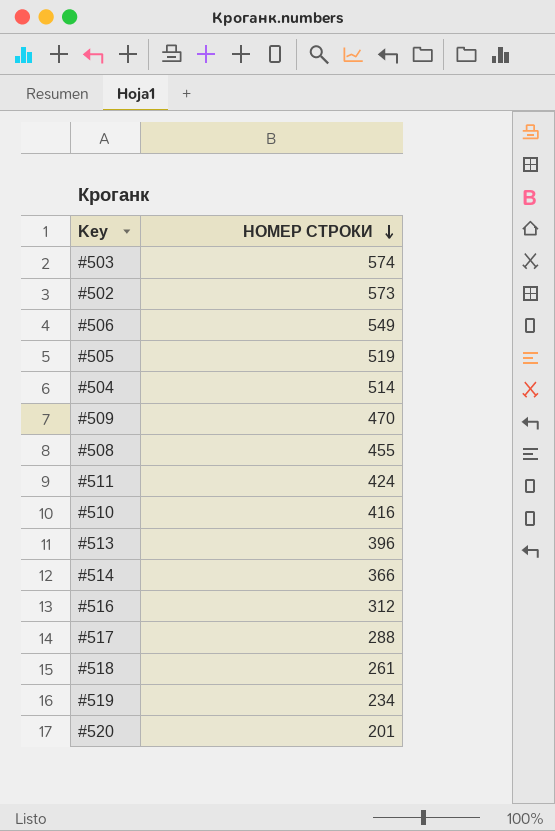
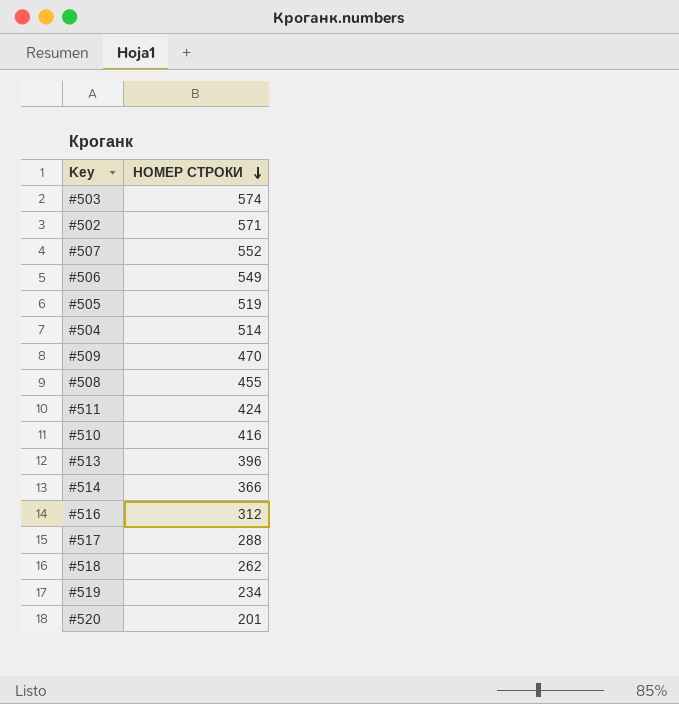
#502 | НОМЕР СТРОКИ: 573 -> 571
row #507: none -> 552
#518 | НОМЕР СТРОКИ: 261 -> 262

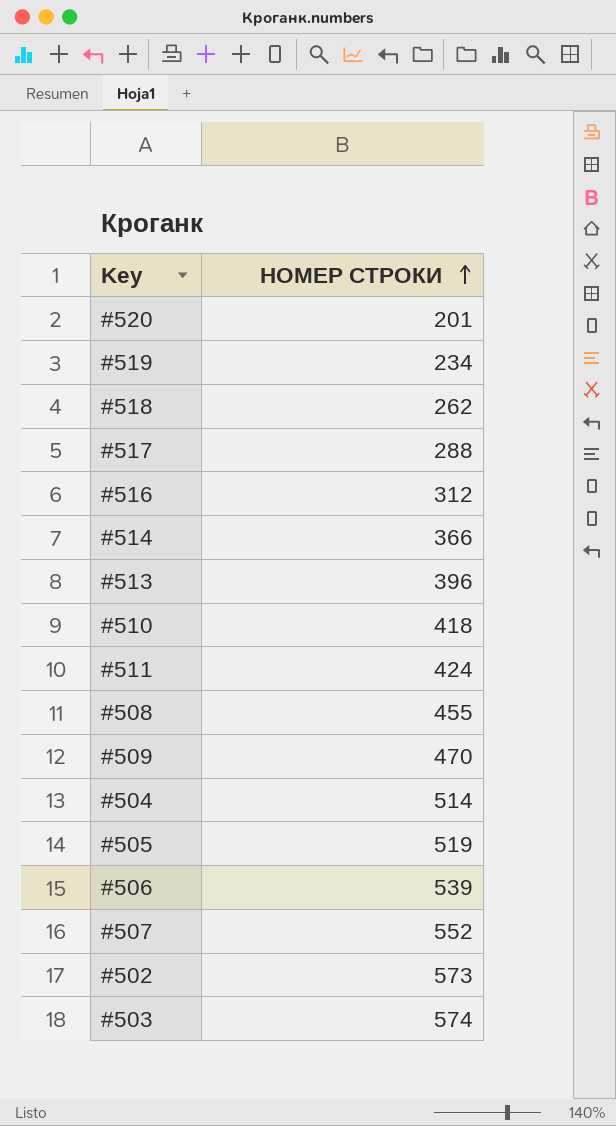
row order: НОМЕР СТРОКИ descending -> НОМЕР СТРОКИ ascending
#510 | НОМЕР СТРОКИ: 416 -> 418
#506 | НОМЕР СТРОКИ: 549 -> 539
#502 | НОМЕР СТРОКИ: 571 -> 573

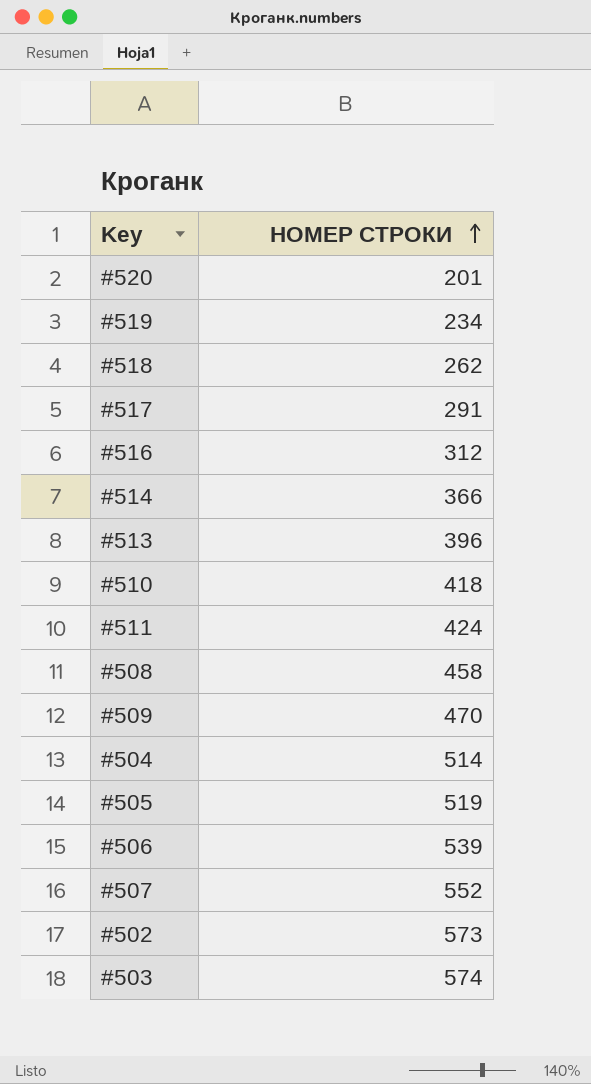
#517 | НОМЕР СТРОКИ: 288 -> 291
#508 | НОМЕР СТРОКИ: 455 -> 458

